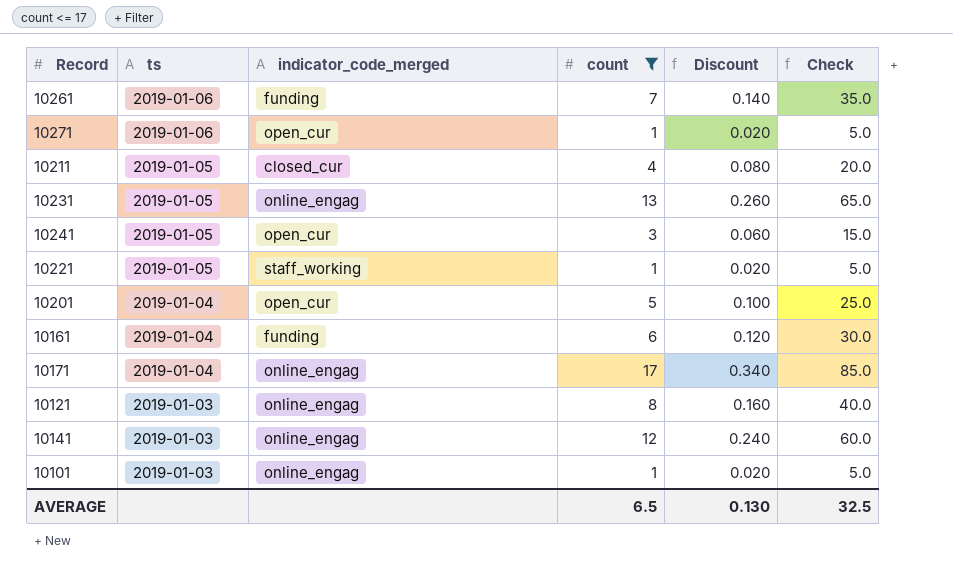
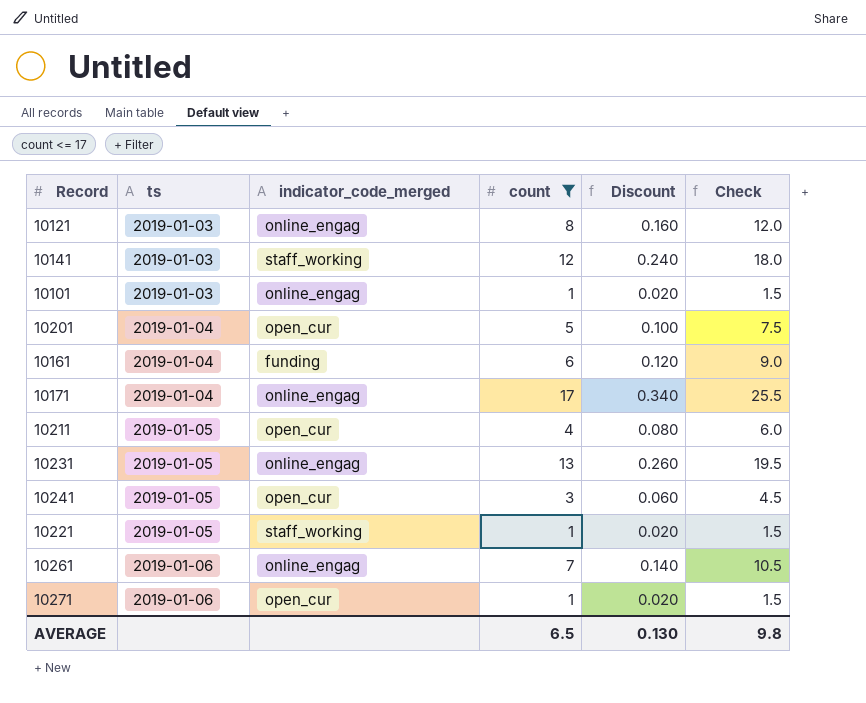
row order: ts descending -> ts ascending
column Check | formula: [count] * 5 -> [count] * 1.5
10141 | indicator_code_merged: online_engag -> staff_working
10211 | indicator_code_merged: closed_cur -> open_cur
10261 | indicator_code_merged: funding -> online_engag
AVERAGE | Check: 32.5 -> 9.8

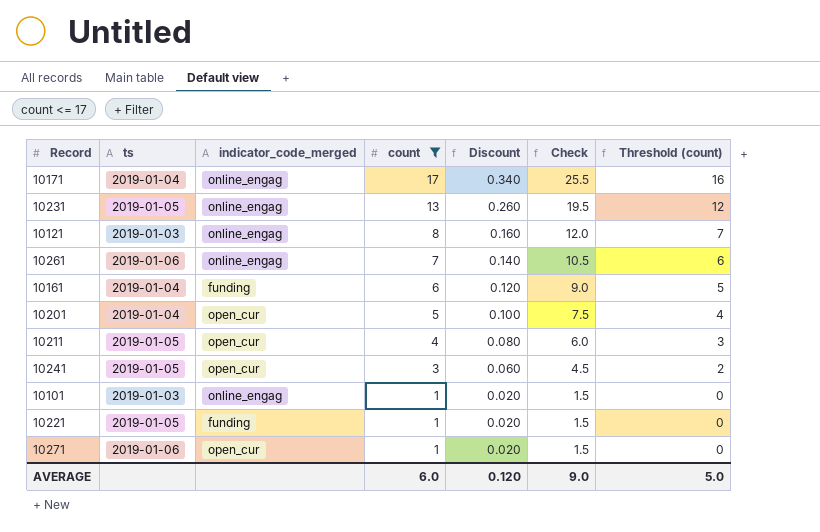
row order: ts ascending -> count descending
column Threshold (count) | formula: none -> [count] - 1
row 10141: 2019-01-03 | staff_working | 12 | 0.240 | 18.0 -> none
10221 | indicator_code_merged: staff_working -> funding
AVERAGE | count: 6.5 -> 6.0
AVERAGE | Discount: 0.130 -> 0.120
AVERAGE | Check: 9.8 -> 9.0

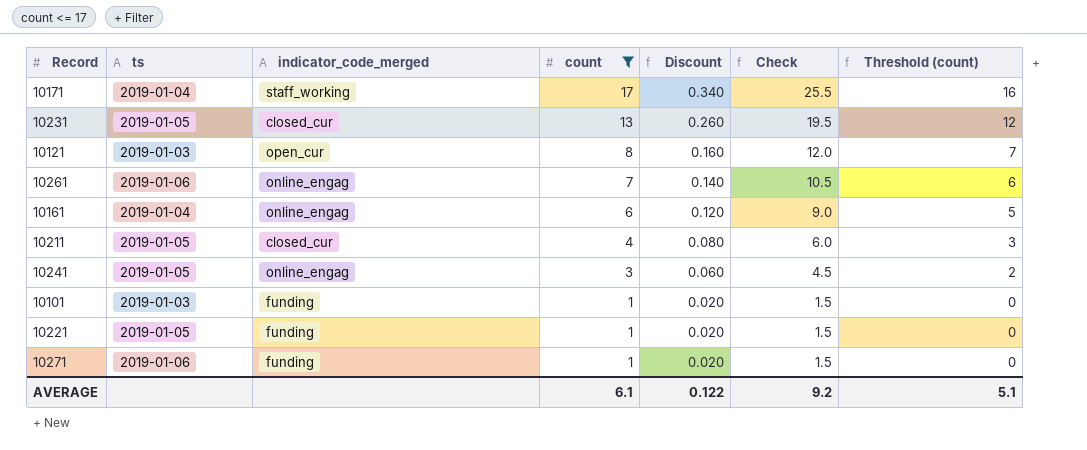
row 10201: 2019-01-04 | open_cur | 5 | 0.100 | 7.5 | 4 -> none
10171 | indicator_code_merged: online_engag -> staff_working
10231 | indicator_code_merged: online_engag -> closed_cur
10121 | indicator_code_merged: online_engag -> open_cur
10161 | indicator_code_merged: funding -> online_engag
10211 | indicator_code_merged: open_cur -> closed_cur
10241 | indicator_code_merged: open_cur -> online_engag
10101 | indicator_code_merged: online_engag -> funding
10271 | indicator_code_merged: open_cur -> funding
AVERAGE | count: 6.0 -> 6.1
AVERAGE | Discount: 0.120 -> 0.122
AVERAGE | Check: 9.0 -> 9.2
AVERAGE | Threshold (count): 5.0 -> 5.1

